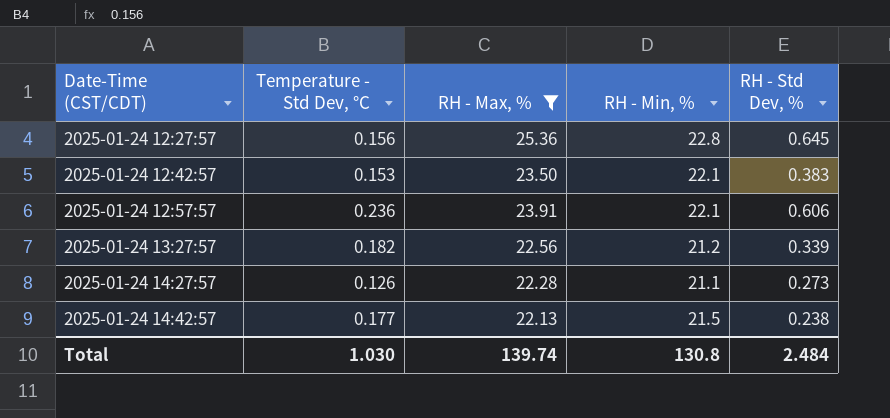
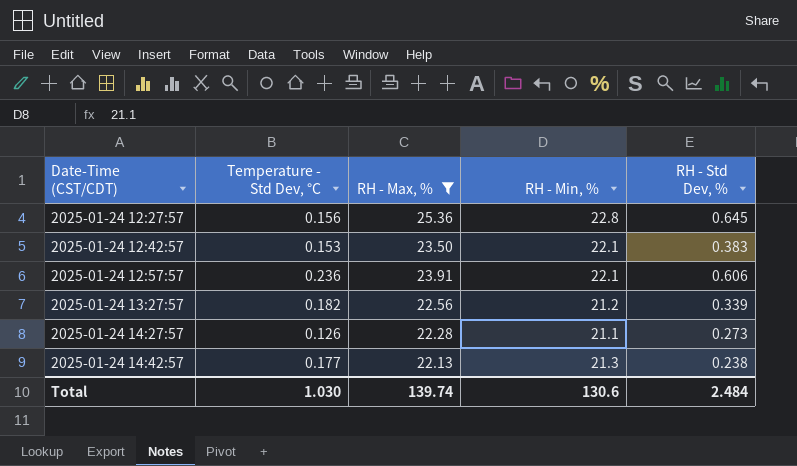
2025-01-24 14:42:57 | RH - Min, %: 21.5 -> 21.3
Total | RH - Min, %: 130.8 -> 130.6

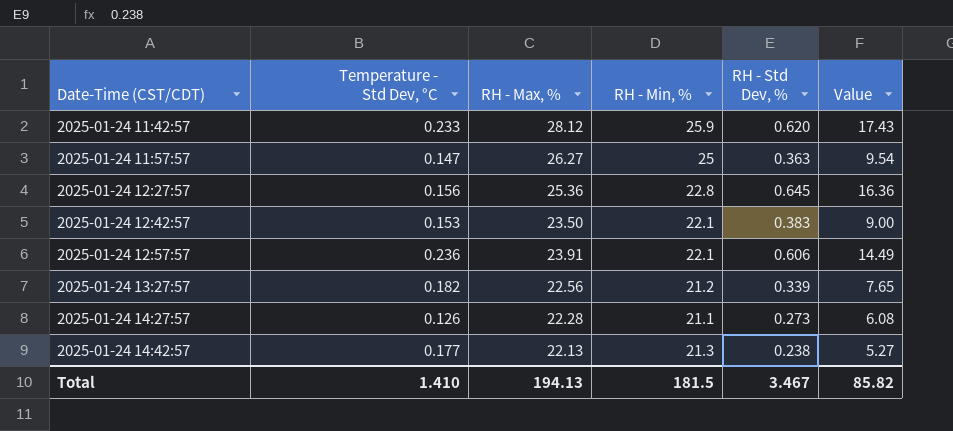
filter: RH - Max, % <= 25.36 -> none
column Value | formula: none -> [RH - Max, %] * [RH - Std Dev, %]
Total | Temperature - Std Dev, °C: 1.030 -> 1.410
Total | RH - Max, %: 139.74 -> 194.13
Total | RH - Min, %: 130.6 -> 181.5
Total | RH - Std Dev, %: 2.484 -> 3.467

